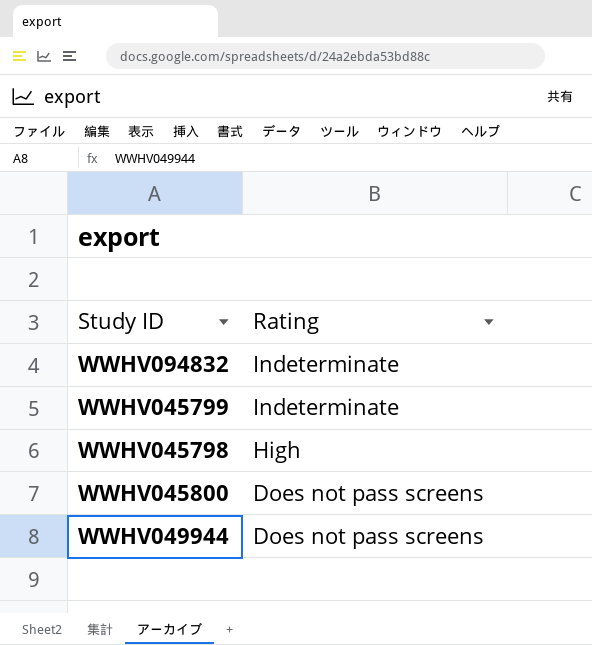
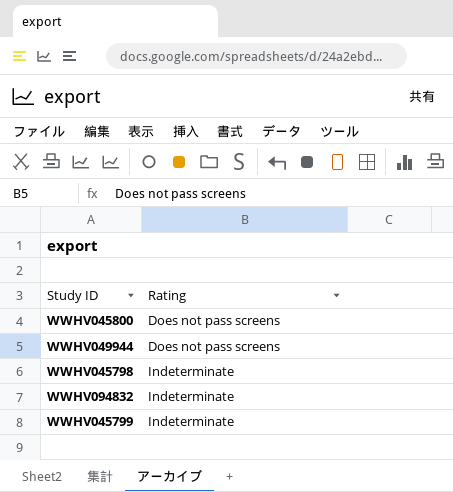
row order: Rating descending -> Rating ascending
WWHV045798 | Rating: High -> Indeterminate

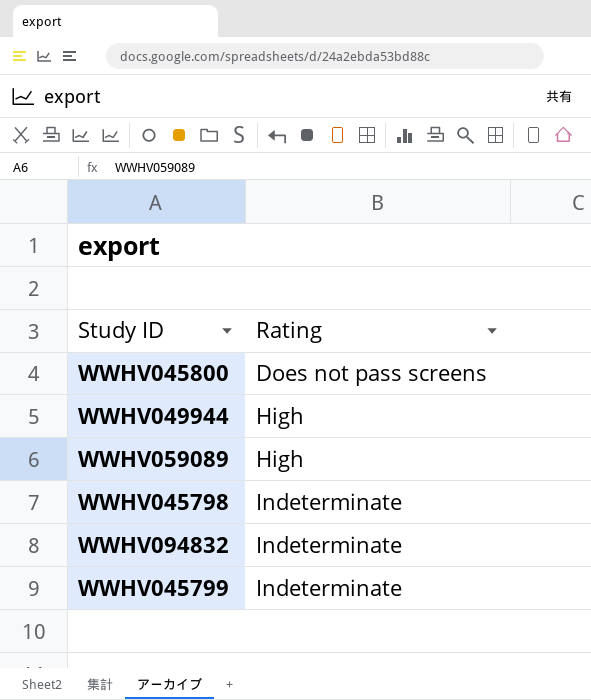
WWHV049944 | Rating: Does not pass screens -> High
row WWHV059089: none -> High

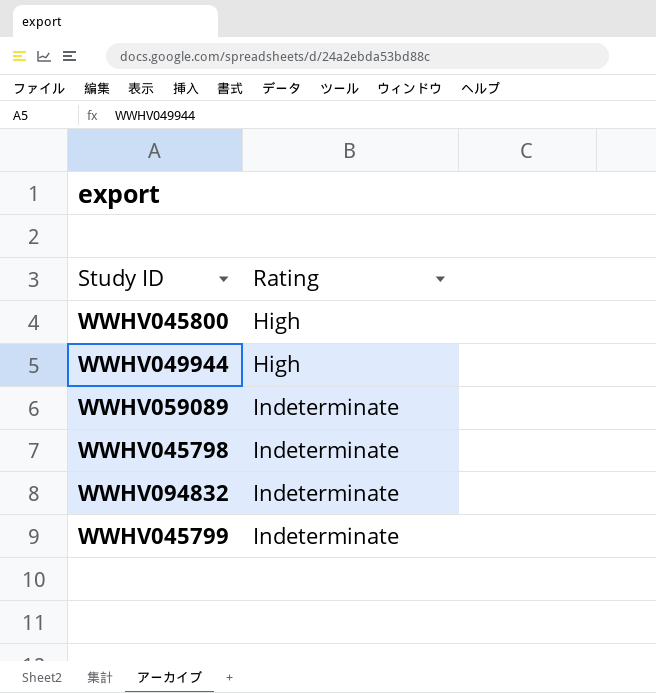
WWHV045800 | Rating: Does not pass screens -> High
WWHV059089 | Rating: High -> Indeterminate

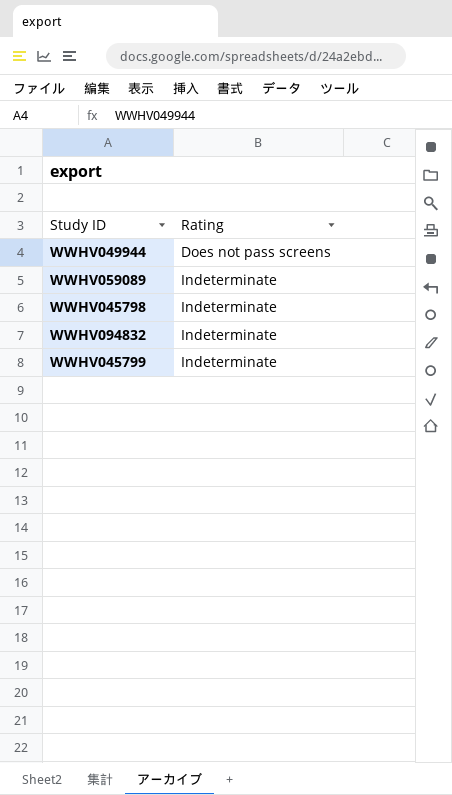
row WWHV045800: High -> none
WWHV049944 | Rating: High -> Does not pass screens

